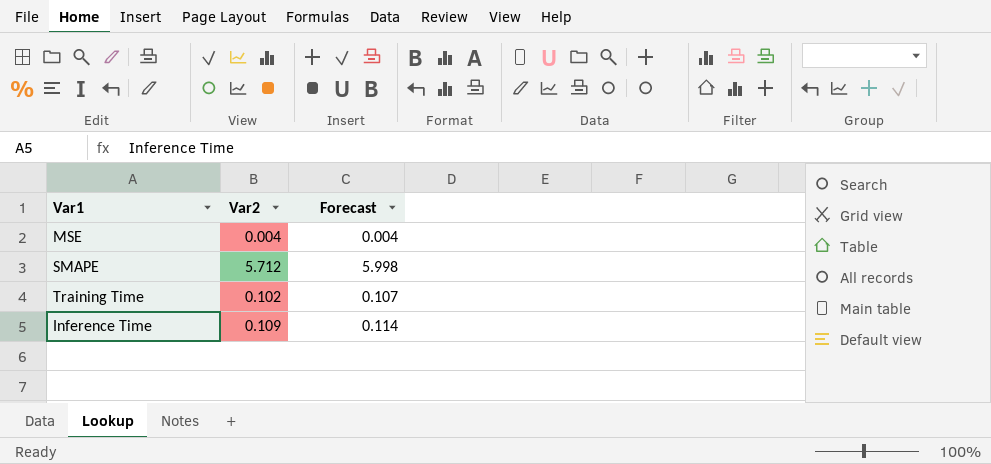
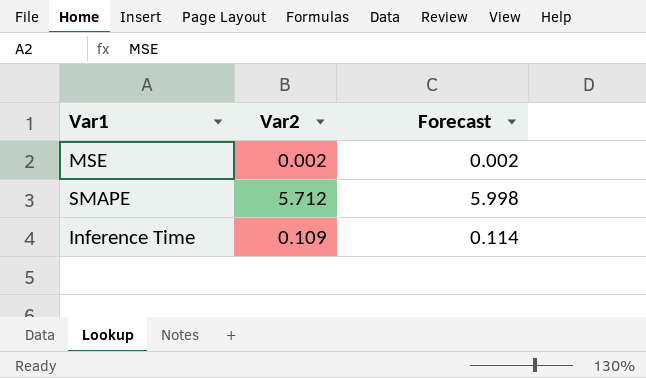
row Training Time: 0.102 | 0.107 -> none
MSE | Var2: 0.004 -> 0.002
MSE | Forecast: 0.004 -> 0.002

